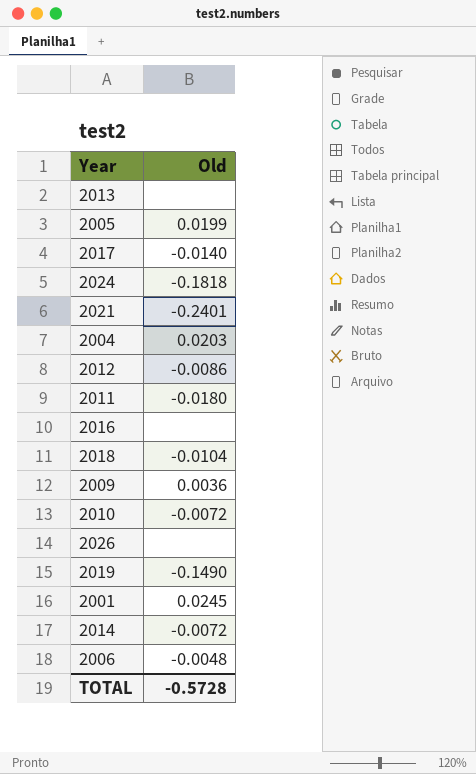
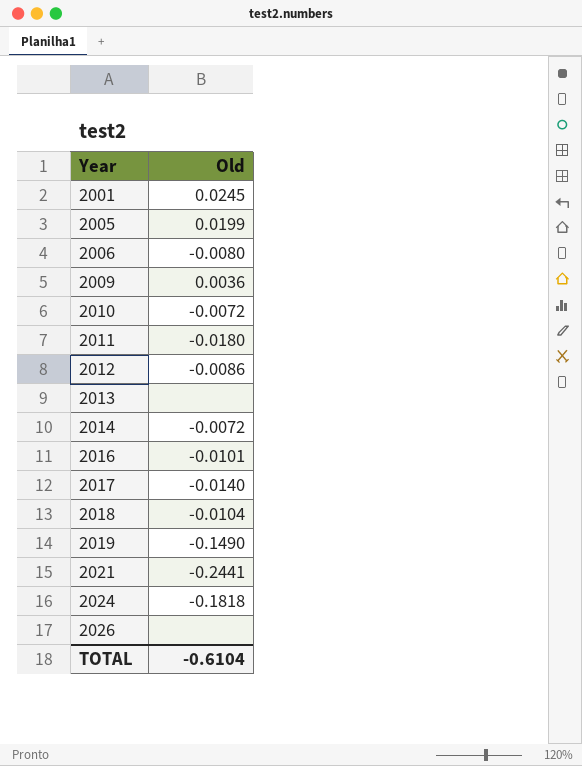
row order: none -> Year ascending
row 2004: 0.0203 -> none
2006 | Old: -0.0048 -> -0.0080
2016 | Old: none -> -0.0101
2021 | Old: -0.2401 -> -0.2441
TOTAL | Old: -0.5728 -> -0.6104

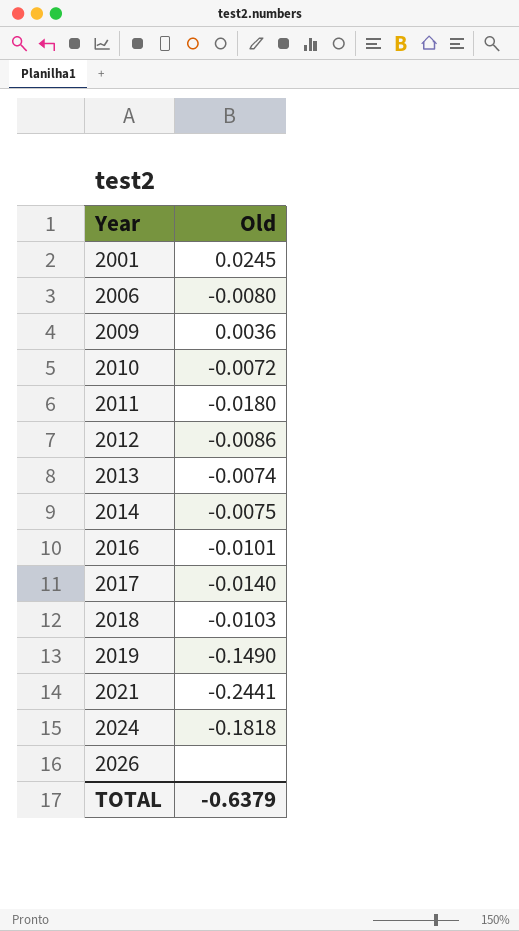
row 2005: 0.0199 -> none
2013 | Old: none -> -0.0074
2014 | Old: -0.0072 -> -0.0075
2018 | Old: -0.0104 -> -0.0103
TOTAL | Old: -0.6104 -> -0.6379

